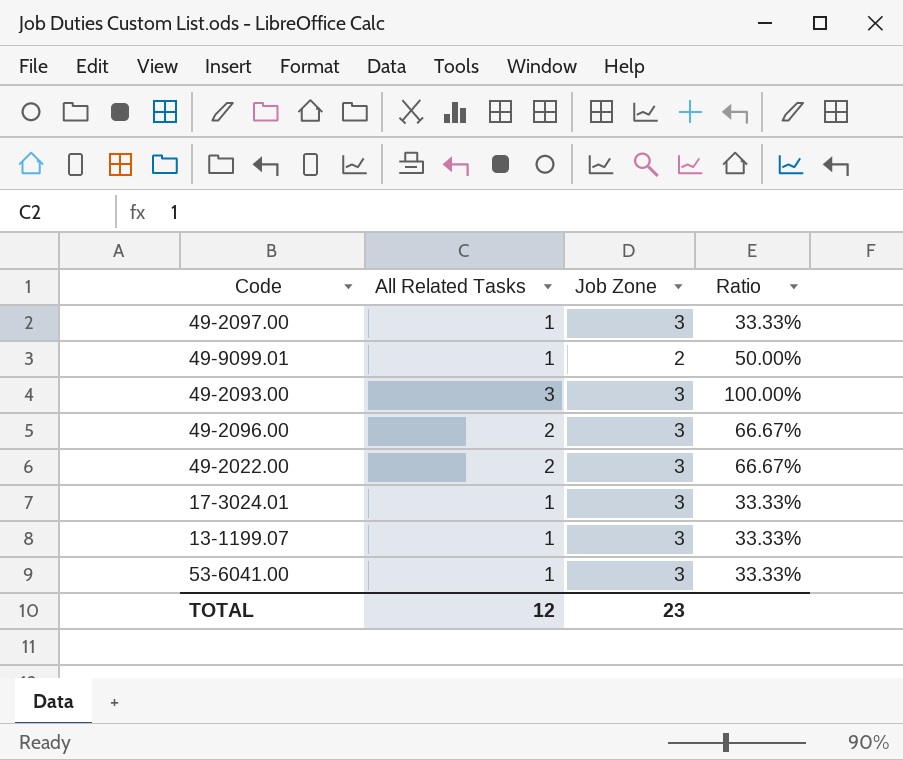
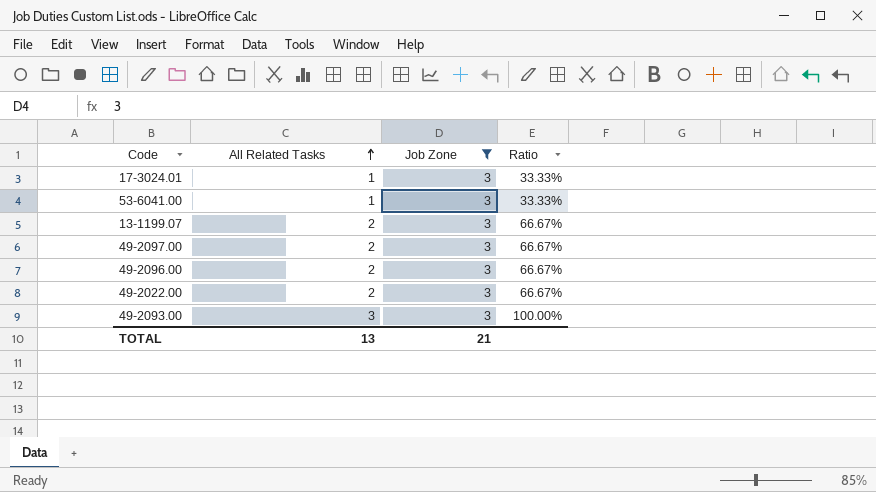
filter: none -> Job Zone = 3
row order: none -> All Related Tasks ascending
13-1199.07 | All Related Tasks: 1 -> 2
13-1199.07 | Ratio: 33.33% -> 66.67%
49-2097.00 | All Related Tasks: 1 -> 2
49-2097.00 | Ratio: 33.33% -> 66.67%
TOTAL | All Related Tasks: 12 -> 13
TOTAL | Job Zone: 23 -> 21

